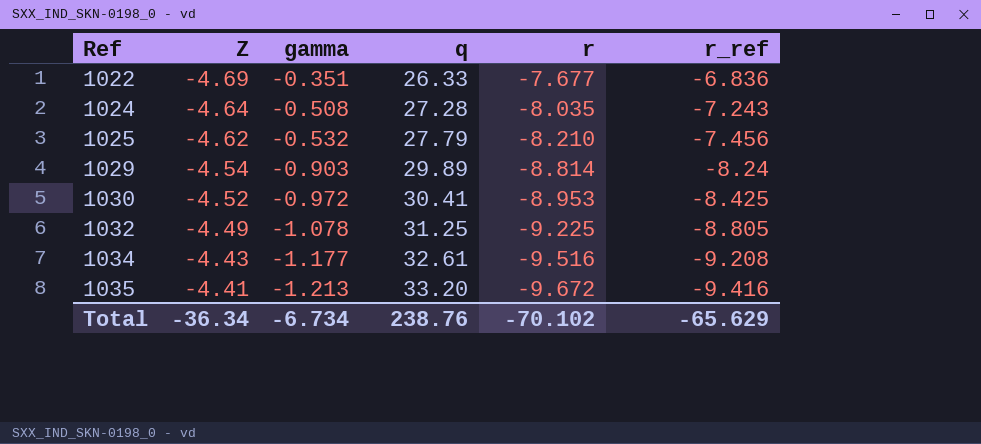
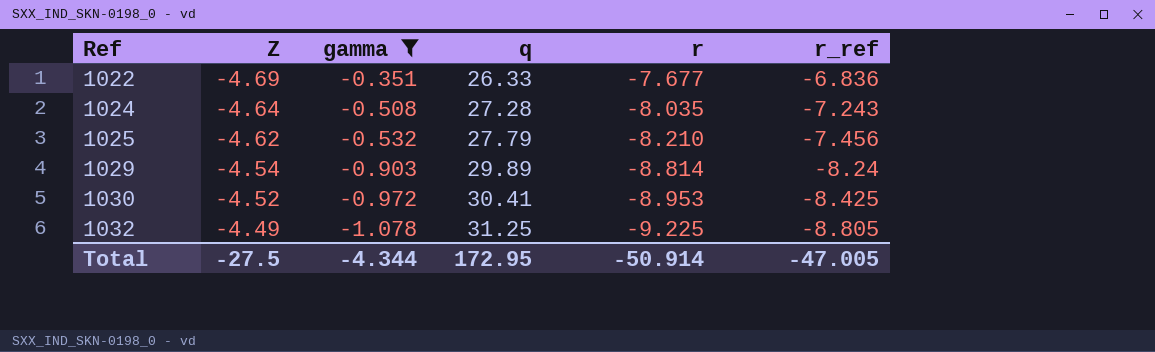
filter: none -> gamma >= -1.078
Total | Z: -36.34 -> -27.5
Total | gamma: -6.734 -> -4.344
Total | q: 238.76 -> 172.95
Total | r: -70.102 -> -50.914
Total | r_ref: -65.629 -> -47.005

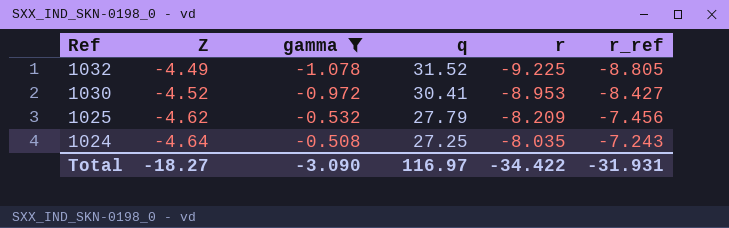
row order: Ref ascending -> Ref descending
row 1022: -4.69 | -0.351 | 26.33 | -7.677 | -6.836 -> none
row 1029: -4.54 | -0.903 | 29.89 | -8.814 | -8.24 -> none
1032 | q: 31.25 -> 31.52
1030 | r_ref: -8.425 -> -8.427
1025 | r: -8.210 -> -8.209
1024 | q: 27.28 -> 27.25
Total | Z: -27.5 -> -18.27
Total | gamma: -4.344 -> -3.090
Total | q: 172.95 -> 116.97
Total | r: -50.914 -> -34.422
Total | r_ref: -47.005 -> -31.931

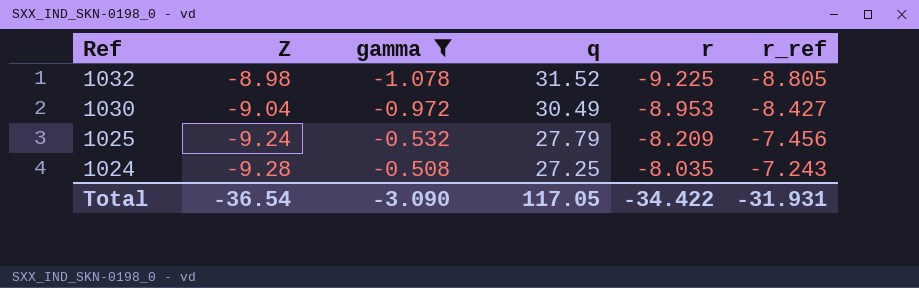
1032 | Z: -4.49 -> -8.98
1030 | Z: -4.52 -> -9.04
1030 | q: 30.41 -> 30.49
1025 | Z: -4.62 -> -9.24
1024 | Z: -4.64 -> -9.28
Total | Z: -18.27 -> -36.54
Total | q: 116.97 -> 117.05

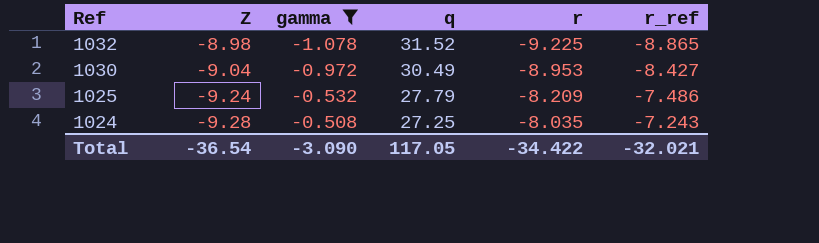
1032 | r_ref: -8.805 -> -8.865
1025 | r_ref: -7.456 -> -7.486
Total | r_ref: -31.931 -> -32.021

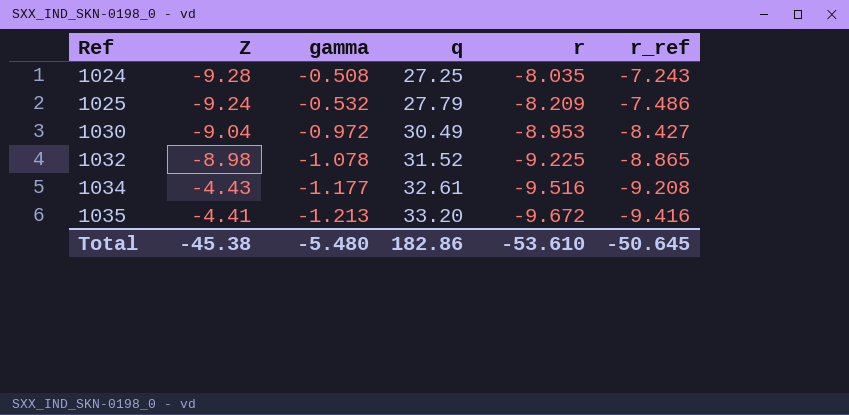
filter: gamma >= -1.078 -> none
row order: Ref descending -> Ref ascending
Total | Z: -36.54 -> -45.38
Total | gamma: -3.090 -> -5.480
Total | q: 117.05 -> 182.86
Total | r: -34.422 -> -53.610
Total | r_ref: -32.021 -> -50.645

